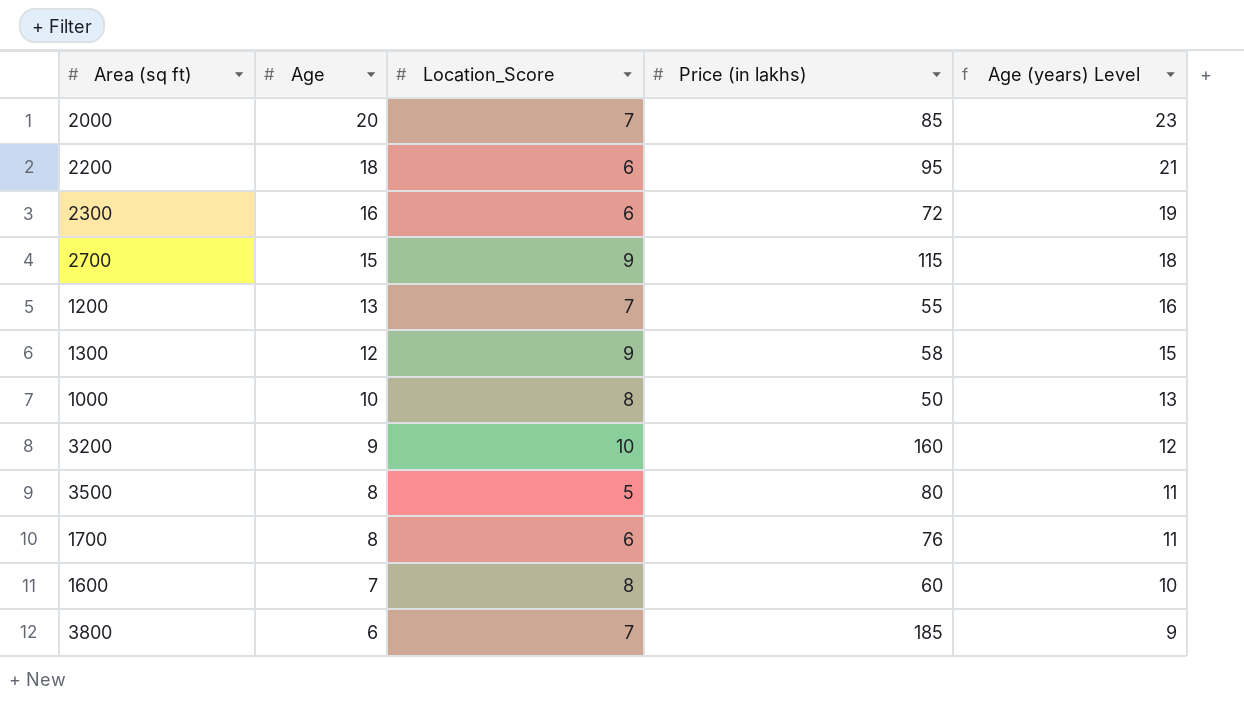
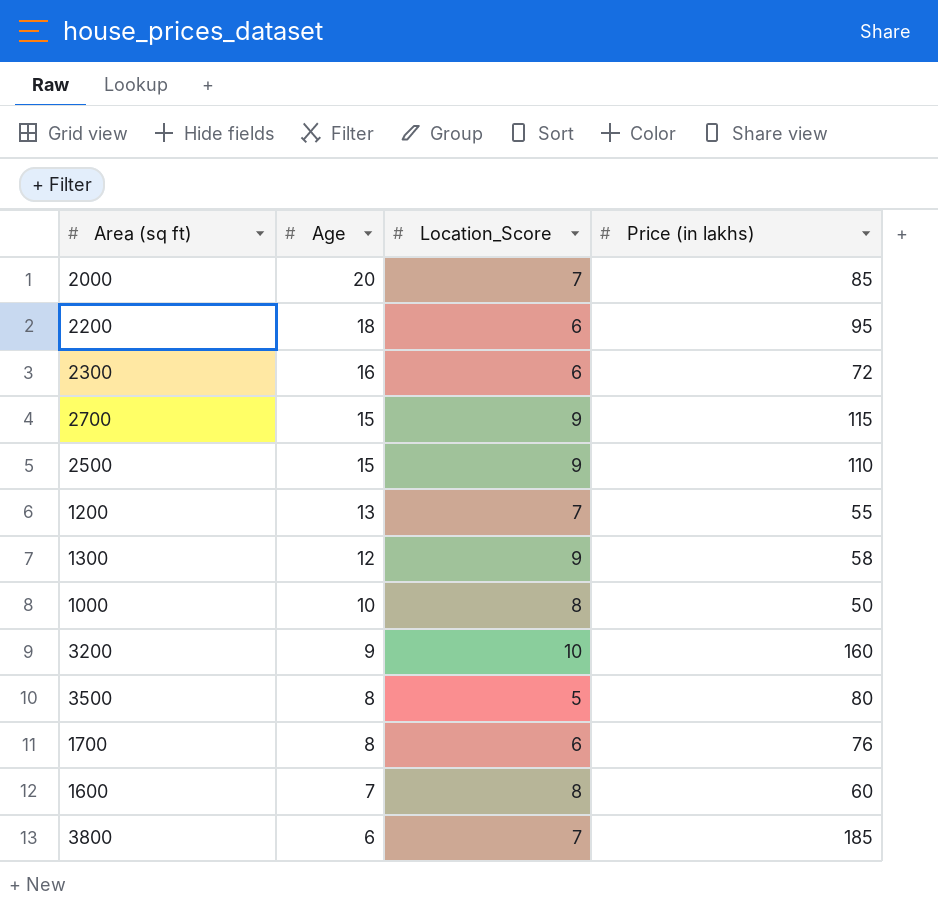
column Age (years) Level | formula: [Age] + 3 -> none
row 2500: none -> 15 | 9 | 110

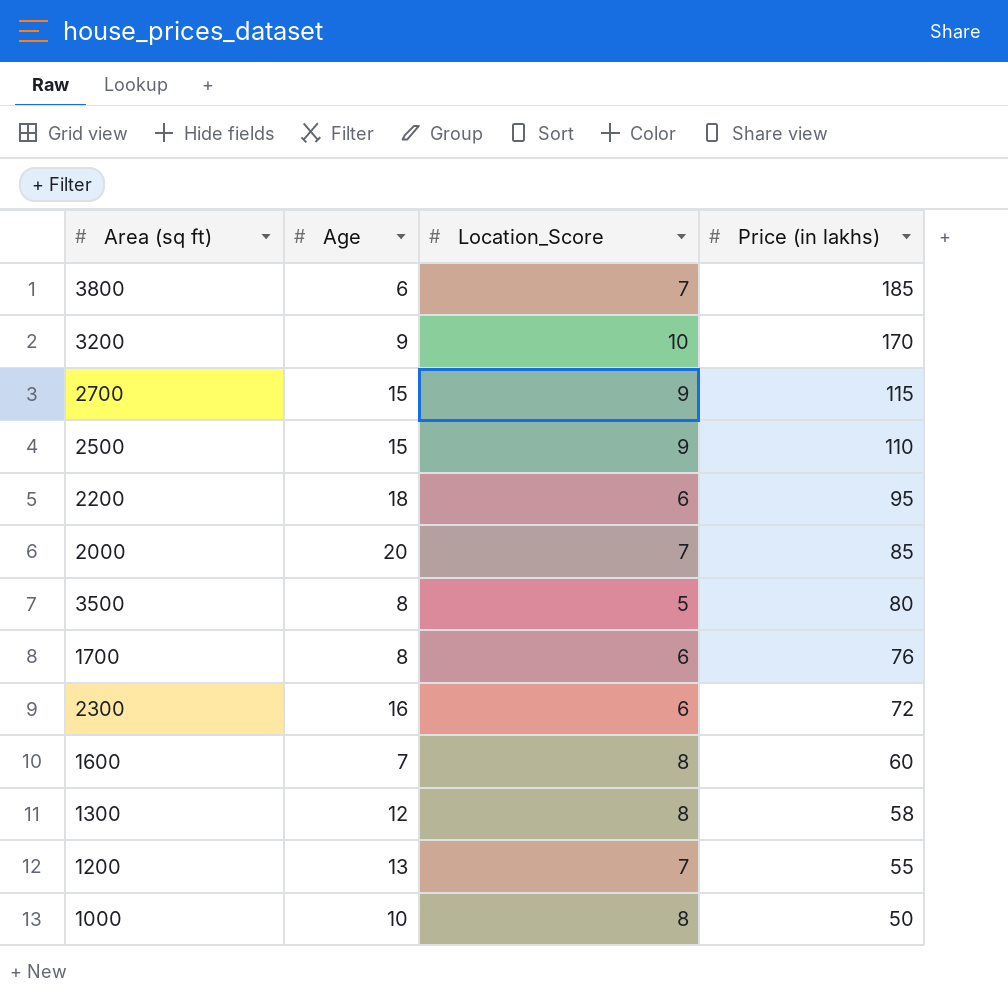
row order: Age descending -> Price (in lakhs) descending
3200 | Price (in lakhs): 160 -> 170
1300 | Location_Score: 9 -> 8

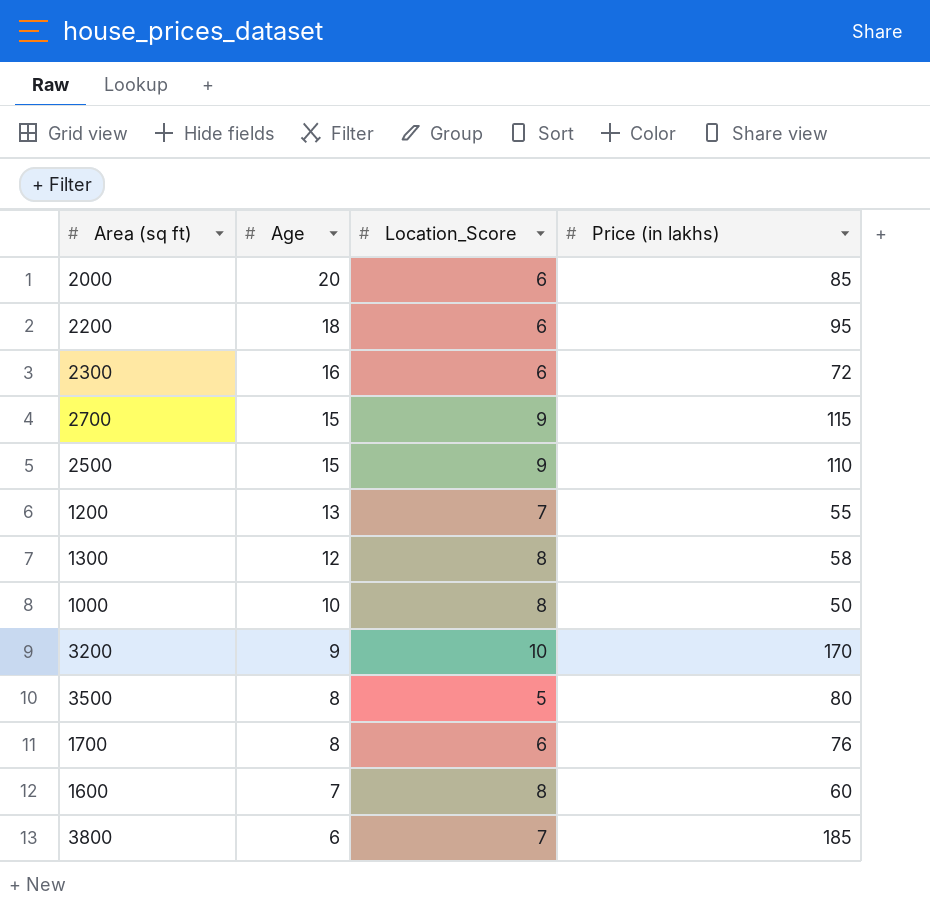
row order: Price (in lakhs) descending -> Age descending
2000 | Location_Score: 7 -> 6

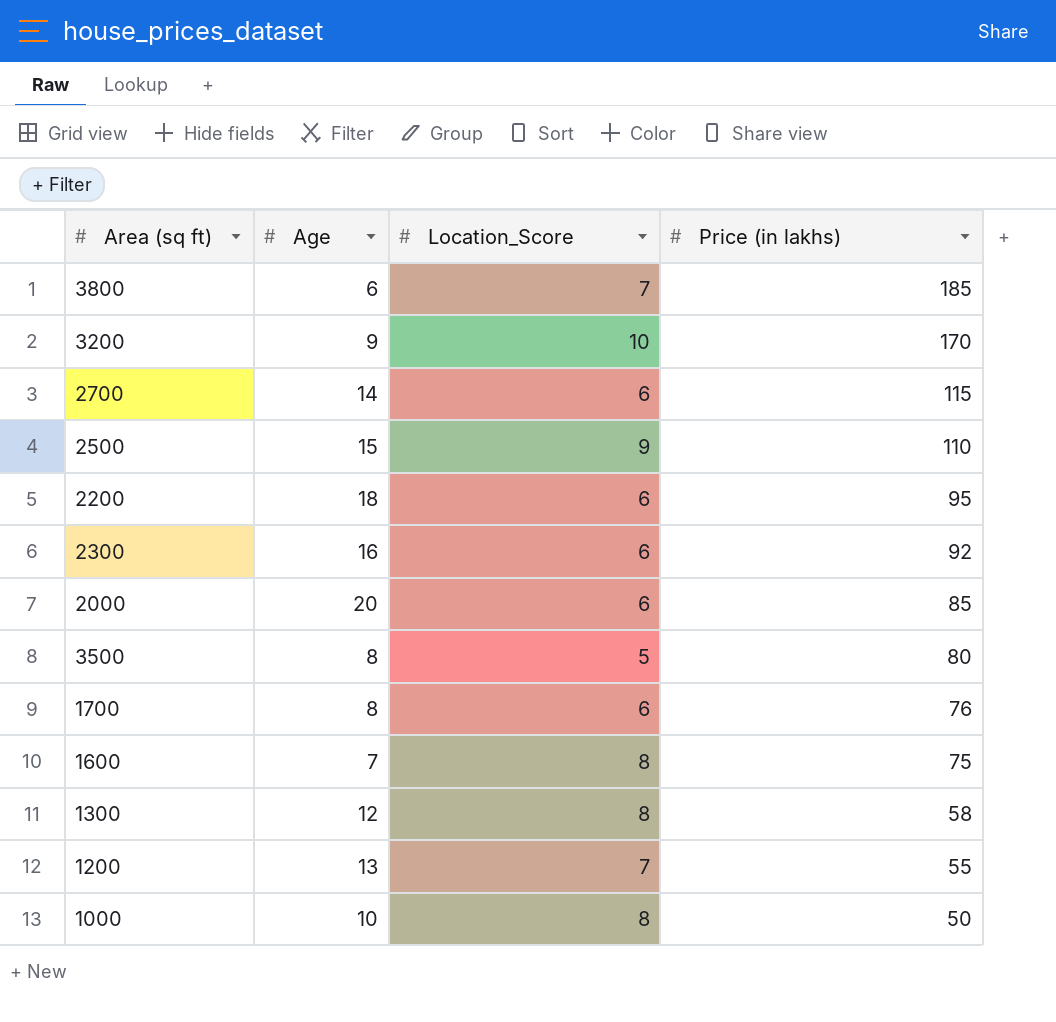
row order: Age descending -> Price (in lakhs) descending
2700 | Age: 15 -> 14
2700 | Location_Score: 9 -> 6
2300 | Price (in lakhs): 72 -> 92
1600 | Price (in lakhs): 60 -> 75

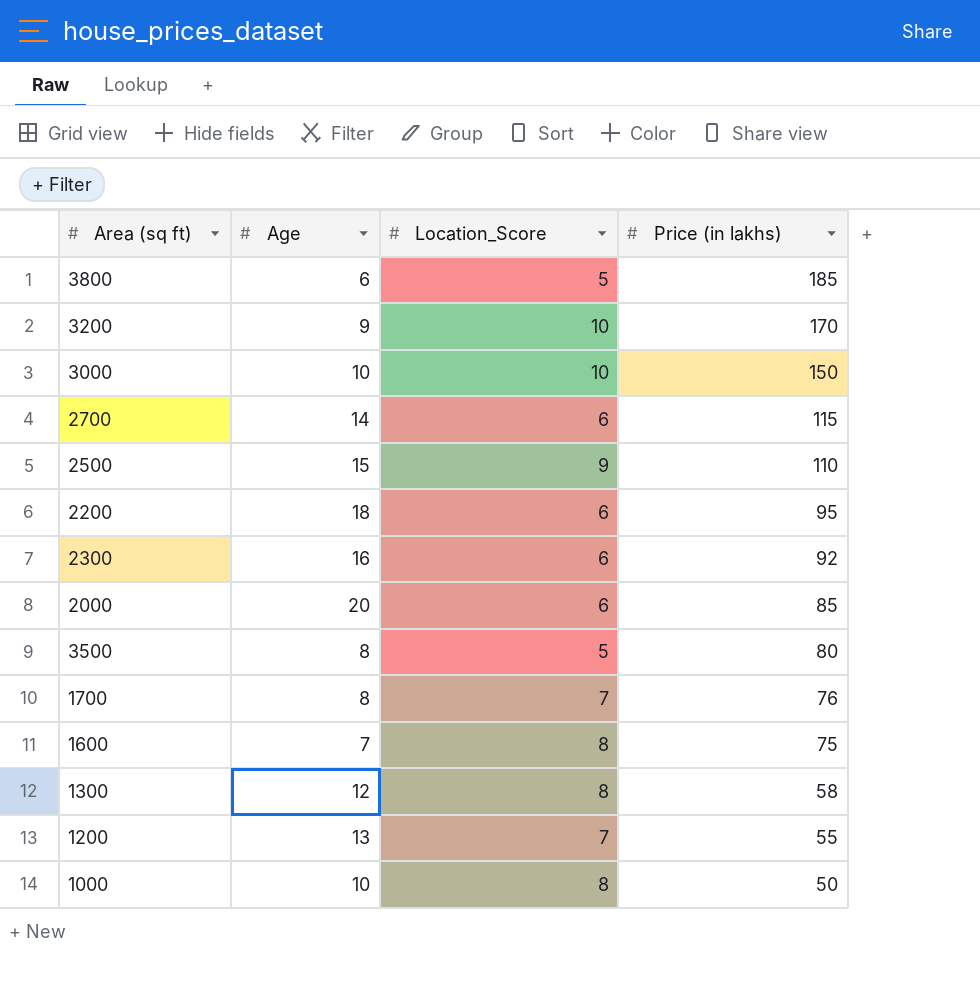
3800 | Location_Score: 7 -> 5
row 3000: none -> 10 | 10 | 150
1700 | Location_Score: 6 -> 7

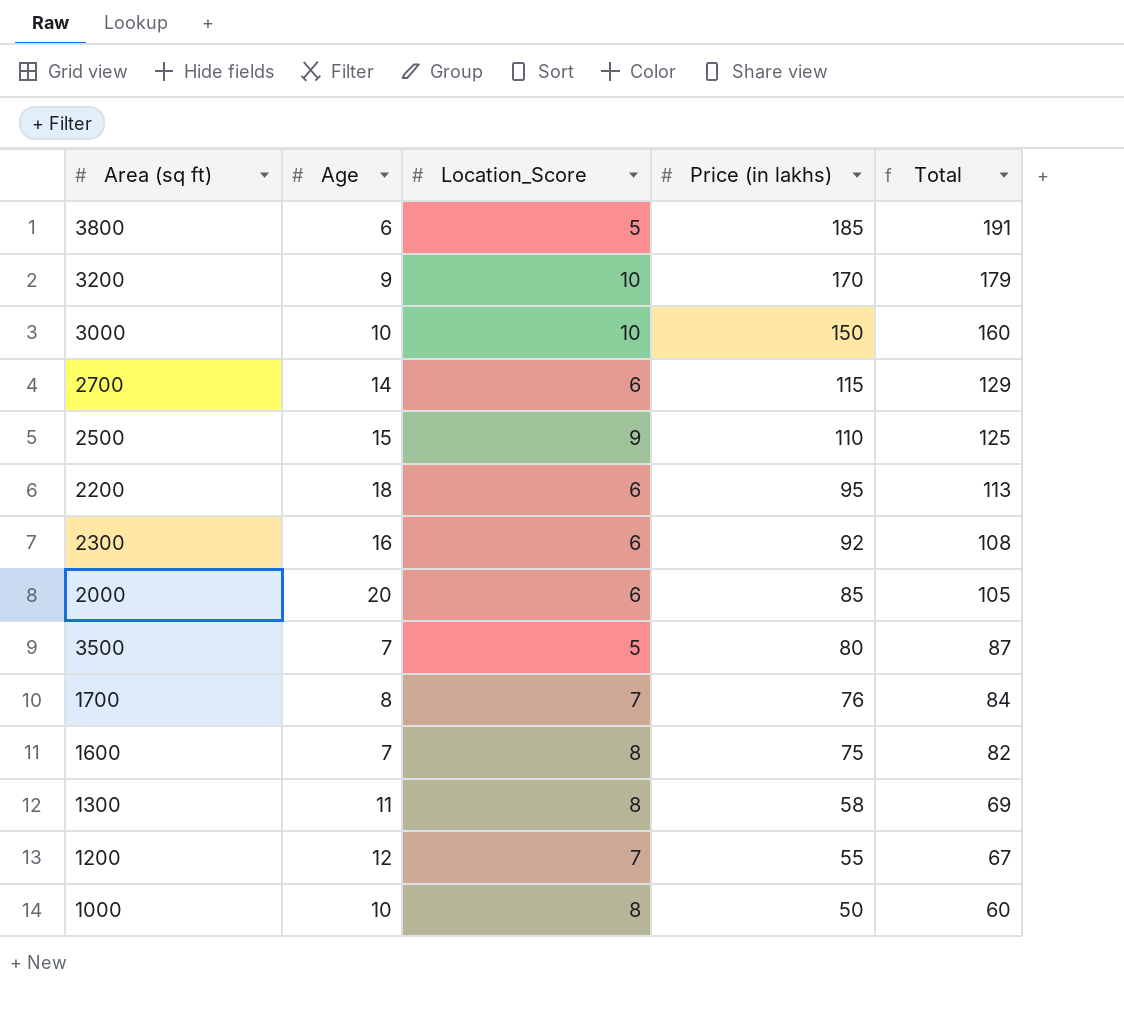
column Total | formula: none -> [Age] + [Price (in lakhs)]
3500 | Age: 8 -> 7
1300 | Age: 12 -> 11
1200 | Age: 13 -> 12

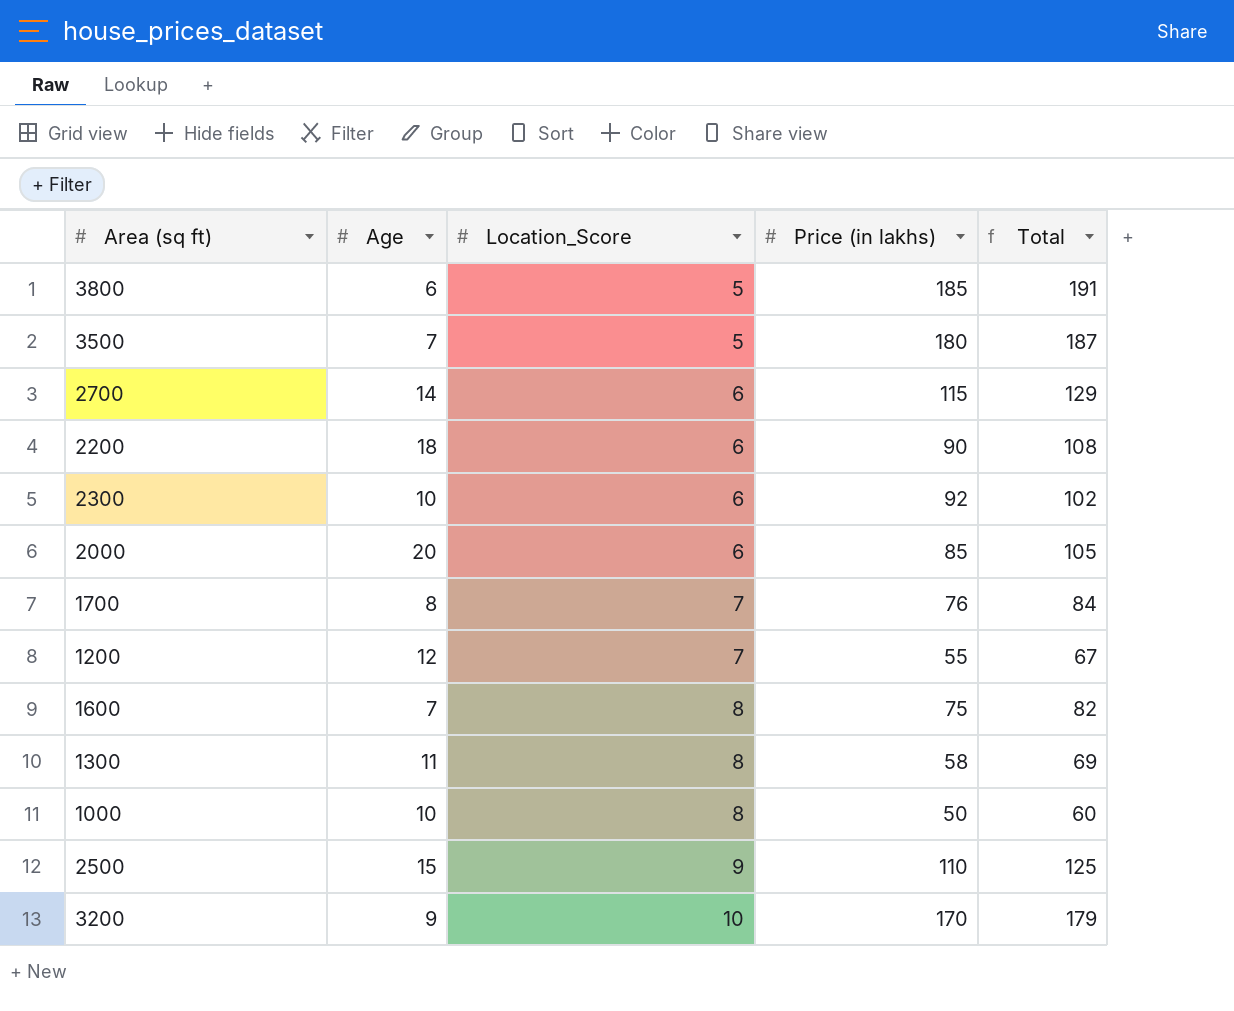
row order: Price (in lakhs) descending -> Location_Score ascending
row 3000: 10 | 10 | 150 | 160 -> none
3500 | Price (in lakhs): 80 -> 180
3500 | Total: 87 -> 187
2200 | Price (in lakhs): 95 -> 90
2200 | Total: 113 -> 108
2300 | Age: 16 -> 10
2300 | Total: 108 -> 102

